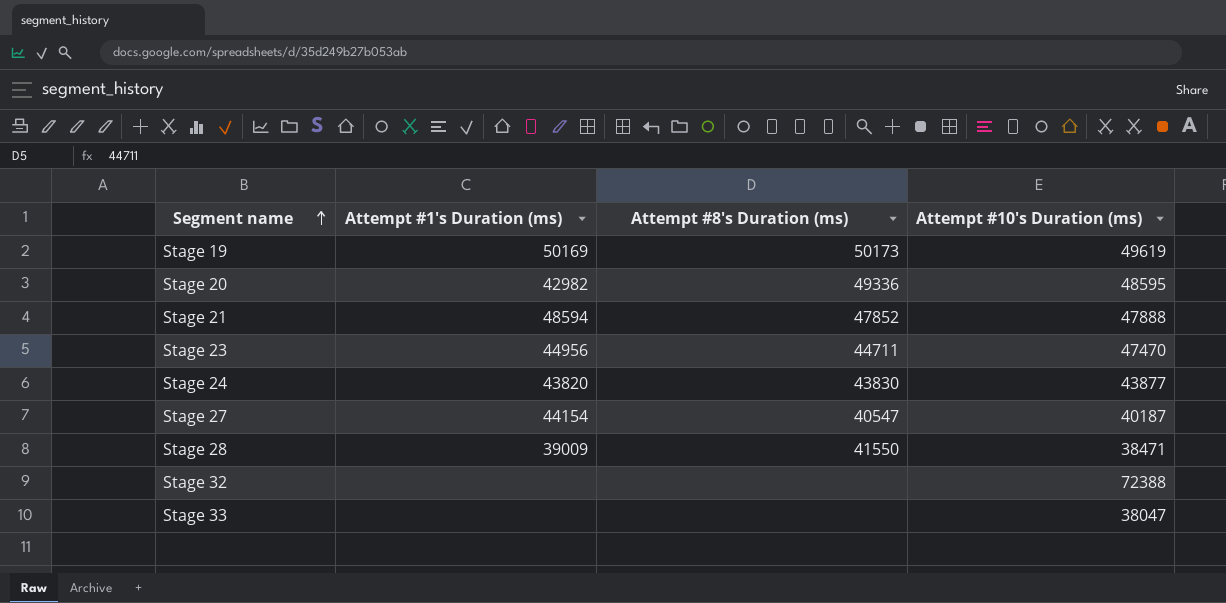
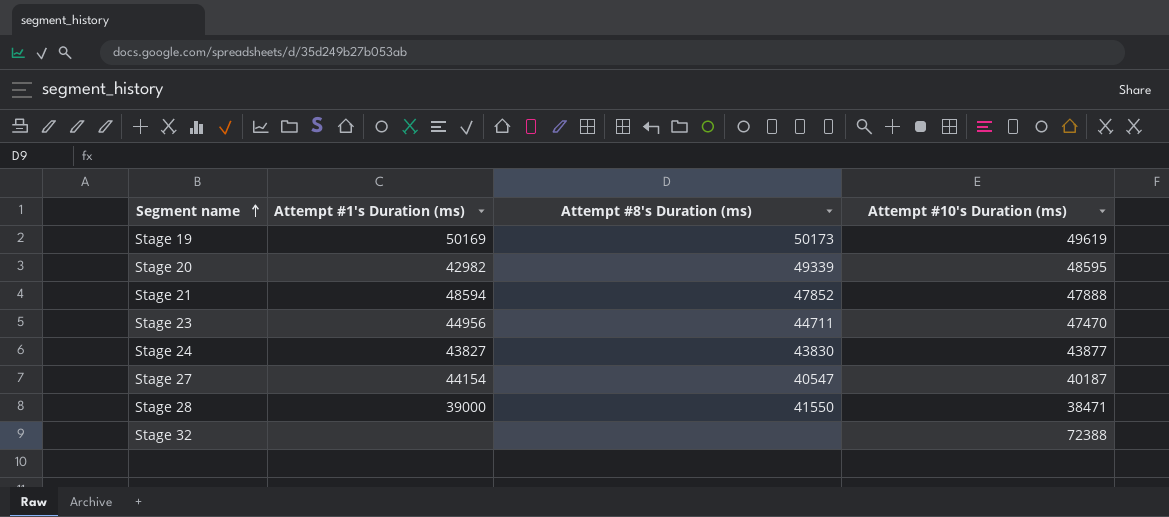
row Stage 33: none | none | 38047 -> none
Stage 20 | Attempt #8's Duration (ms): 49336 -> 49339
Stage 24 | Attempt #1's Duration (ms): 43820 -> 43827
Stage 28 | Attempt #1's Duration (ms): 39009 -> 39000

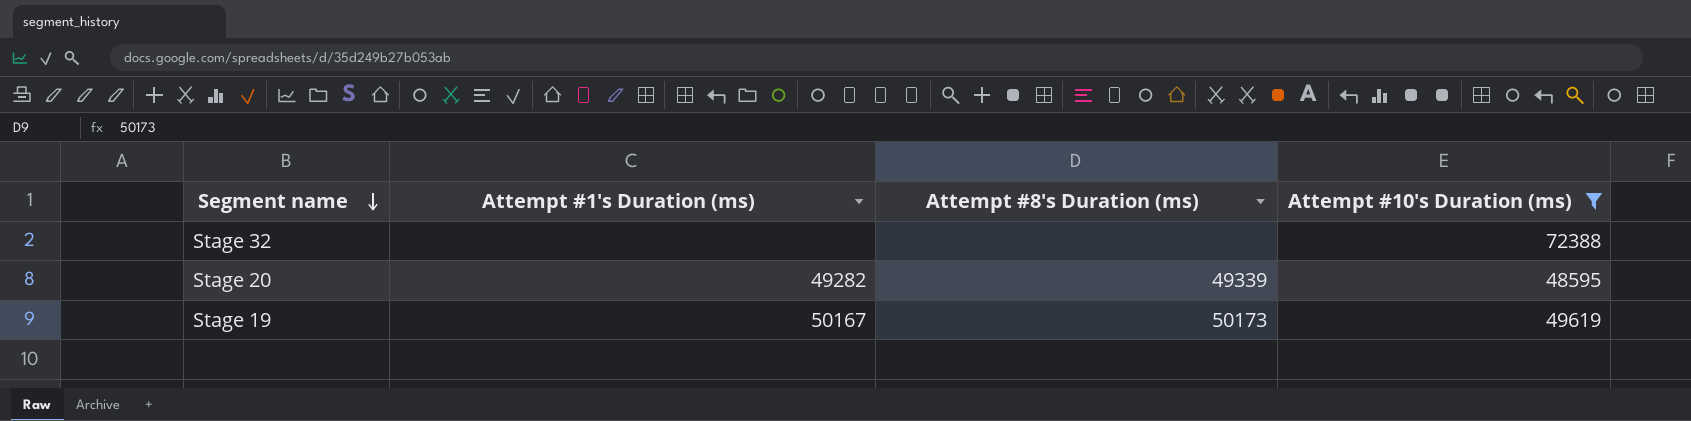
filter: none -> Attempt #10's Duration (ms) >= 48595
row order: Segment name ascending -> Segment name descending
Stage 20 | Attempt #1's Duration (ms): 42982 -> 49282
Stage 19 | Attempt #1's Duration (ms): 50169 -> 50167

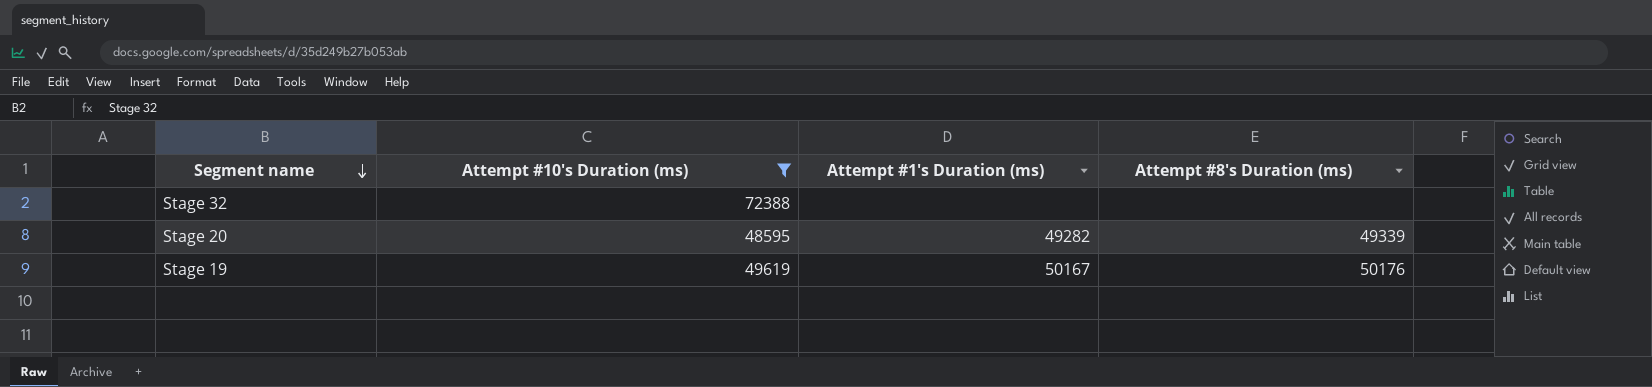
column Attempt #10's Duration (ms) | position: 4 -> 2
Stage 19 | Attempt #8's Duration (ms): 50173 -> 50176

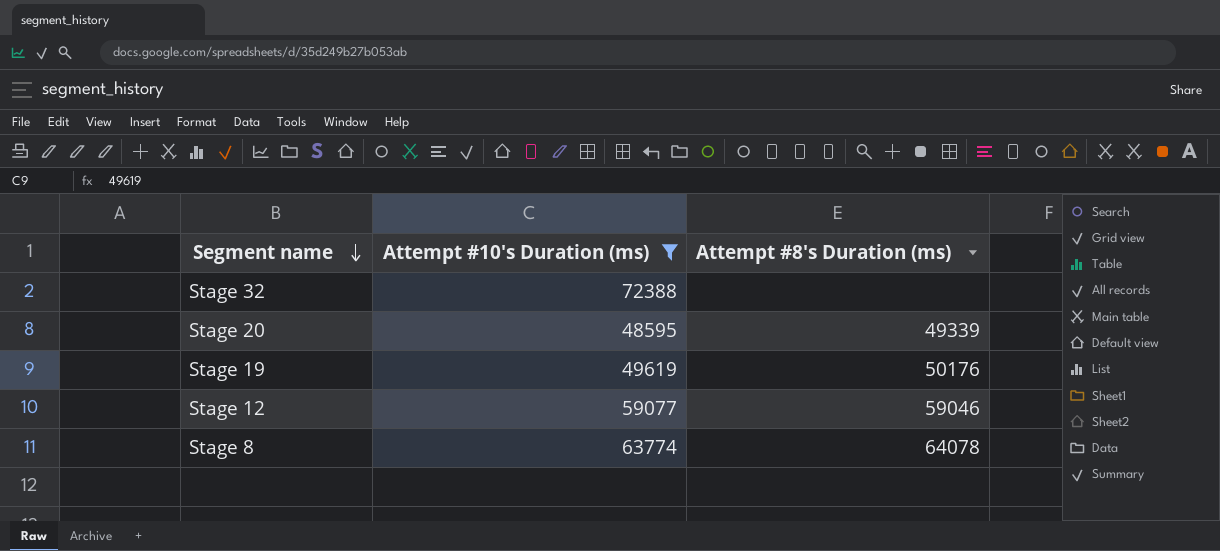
column Attempt #1's Duration (ms) | position: 3 -> none
row Stage 12: none -> 59077 | 59046
row Stage 8: none -> 63774 | 64078

